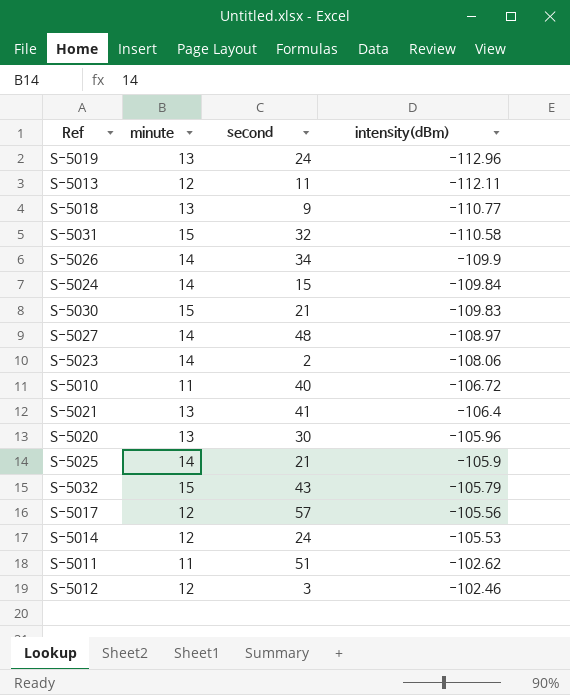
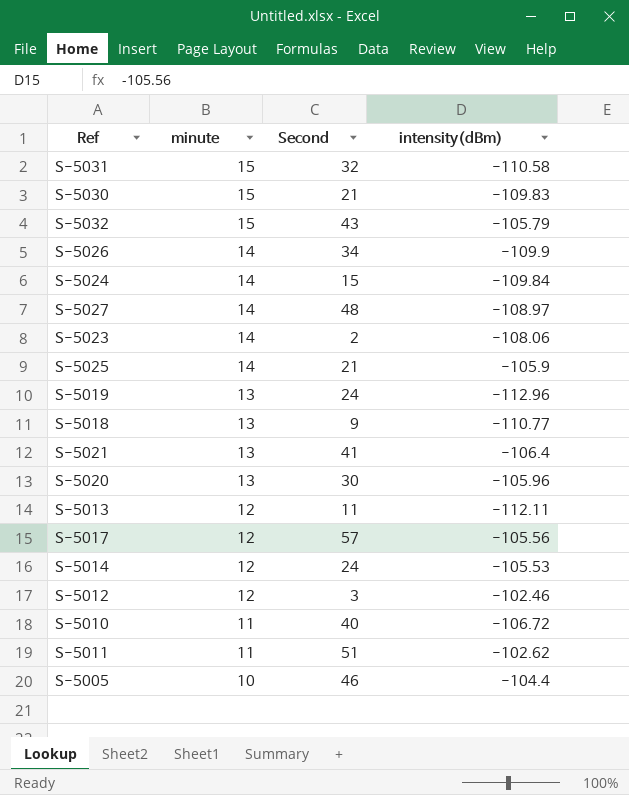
row order: intensity(dBm) ascending -> minute descending
column name: second -> Second
row S-5005: none -> 10 | 46 | -104.4

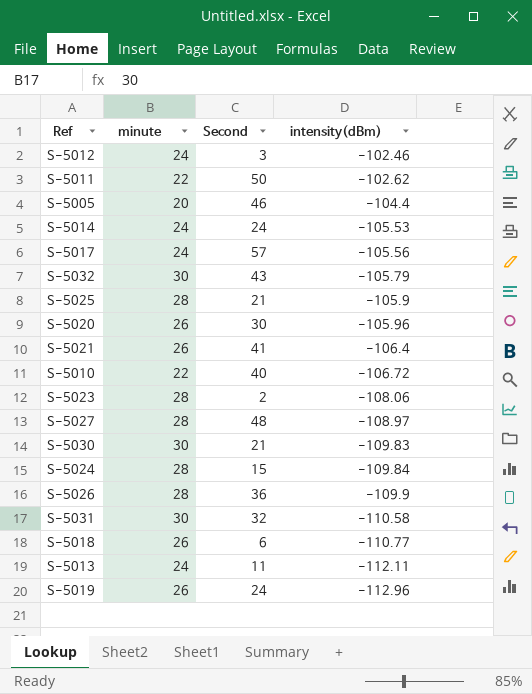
row order: minute descending -> intensity(dBm) descending
S-5012 | minute: 12 -> 24
S-5011 | minute: 11 -> 22
S-5011 | Second: 51 -> 50
S-5005 | minute: 10 -> 20
S-5014 | minute: 12 -> 24
S-5017 | minute: 12 -> 24
S-5032 | minute: 15 -> 30
S-5025 | minute: 14 -> 28
S-5020 | minute: 13 -> 26
S-5021 | minute: 13 -> 26
S-5010 | minute: 11 -> 22
S-5023 | minute: 14 -> 28
S-5027 | minute: 14 -> 28
S-5030 | minute: 15 -> 30
S-5024 | minute: 14 -> 28
S-5026 | minute: 14 -> 28
S-5026 | Second: 34 -> 36
S-5031 | minute: 15 -> 30
S-5018 | minute: 13 -> 26
S-5018 | Second: 9 -> 6
S-5013 | minute: 12 -> 24
S-5019 | minute: 13 -> 26

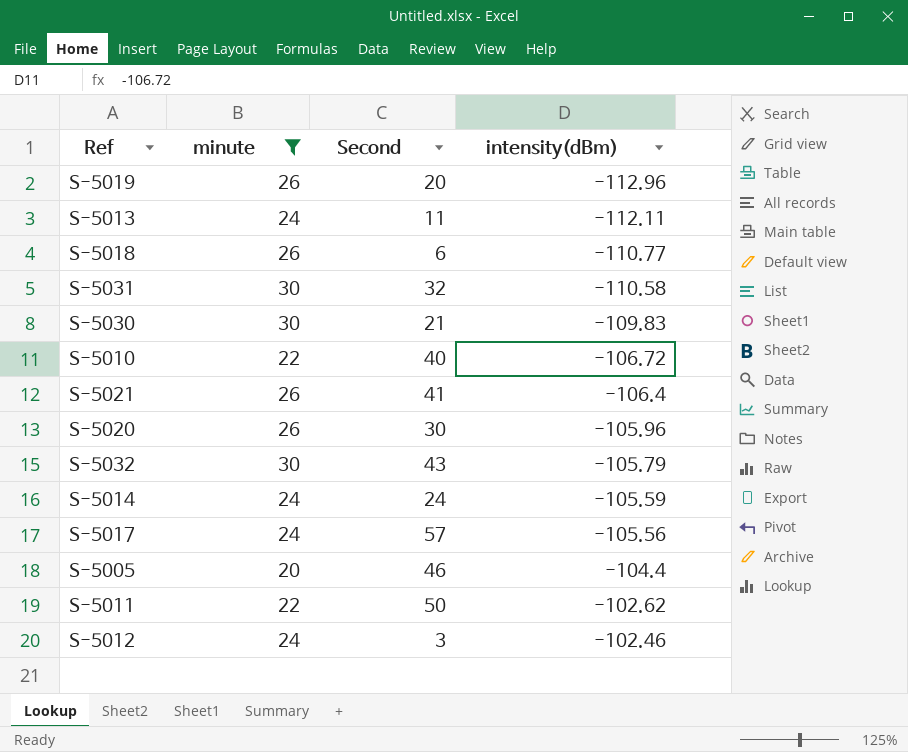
filter: none -> minute != 28
row order: intensity(dBm) descending -> intensity(dBm) ascending
S-5019 | Second: 24 -> 20
S-5014 | intensity(dBm): -105.53 -> -105.59

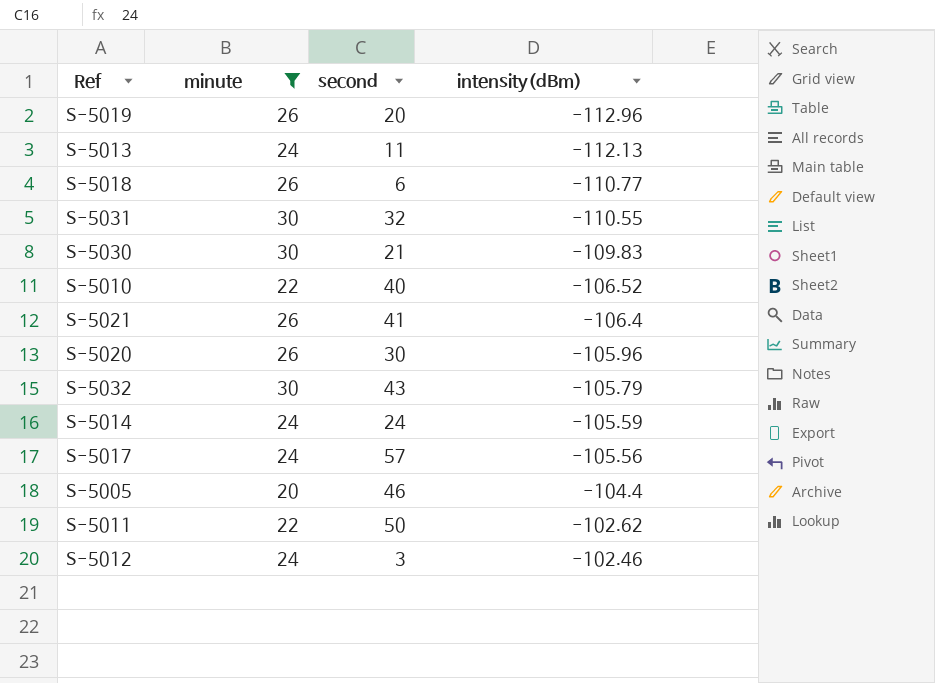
column name: Second -> second
S-5013 | intensity(dBm): -112.11 -> -112.13
S-5031 | intensity(dBm): -110.58 -> -110.55
S-5010 | intensity(dBm): -106.72 -> -106.52

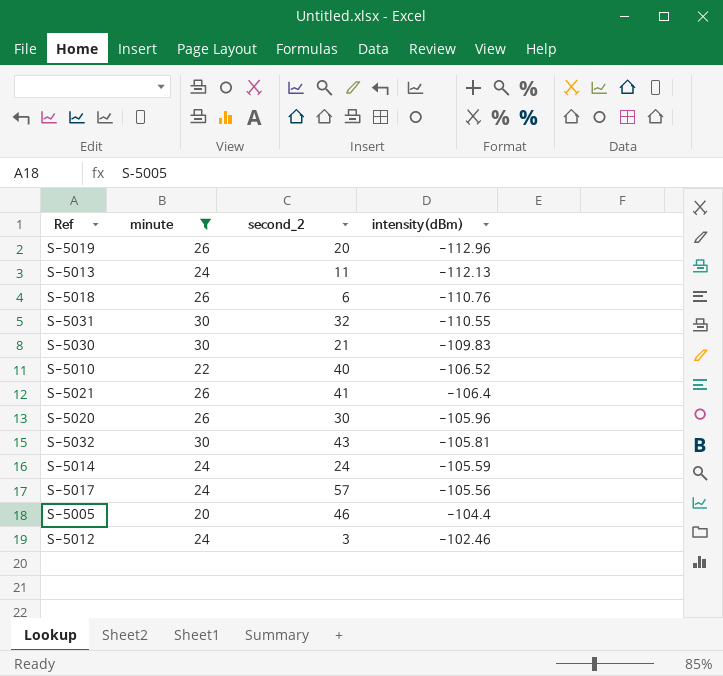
column name: second -> second_2
row S-5011: 22 | 50 | -102.62 -> none
S-5018 | intensity(dBm): -110.77 -> -110.76
S-5032 | intensity(dBm): -105.79 -> -105.81

